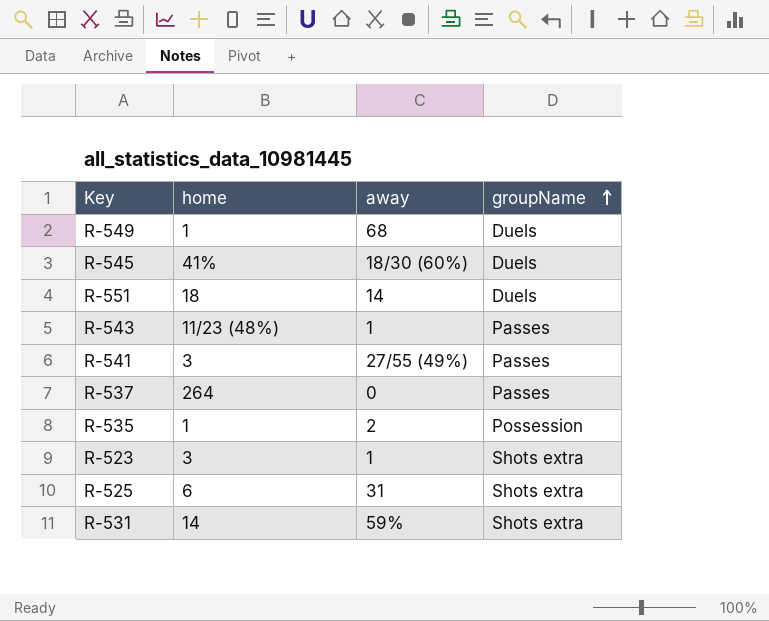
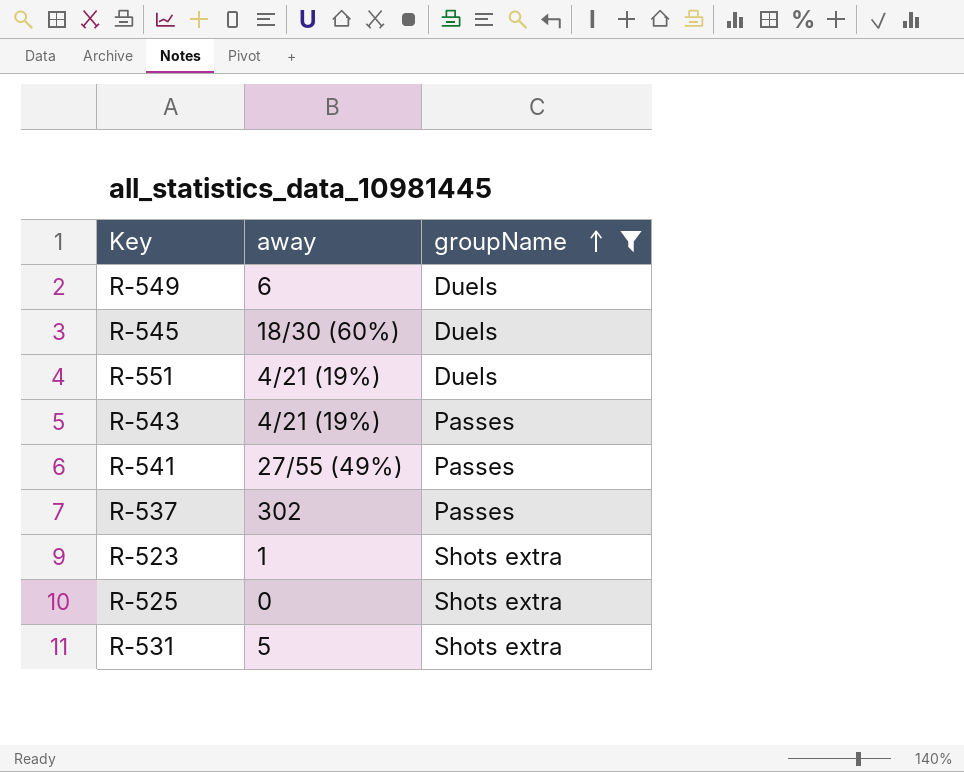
filter: none -> groupName != Possession
column home | position: 2 -> none
R-549 | away: 68 -> 6
R-551 | away: 14 -> 4/21 (19%)
R-543 | away: 1 -> 4/21 (19%)
R-537 | away: 0 -> 302
R-525 | away: 31 -> 0
R-531 | away: 59% -> 5

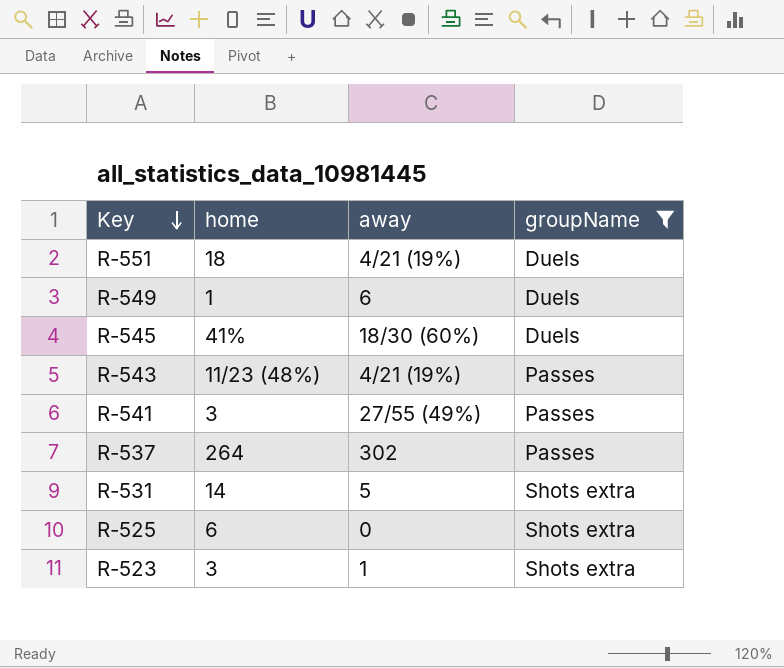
row order: groupName ascending -> Key descending
column home | position: none -> 2

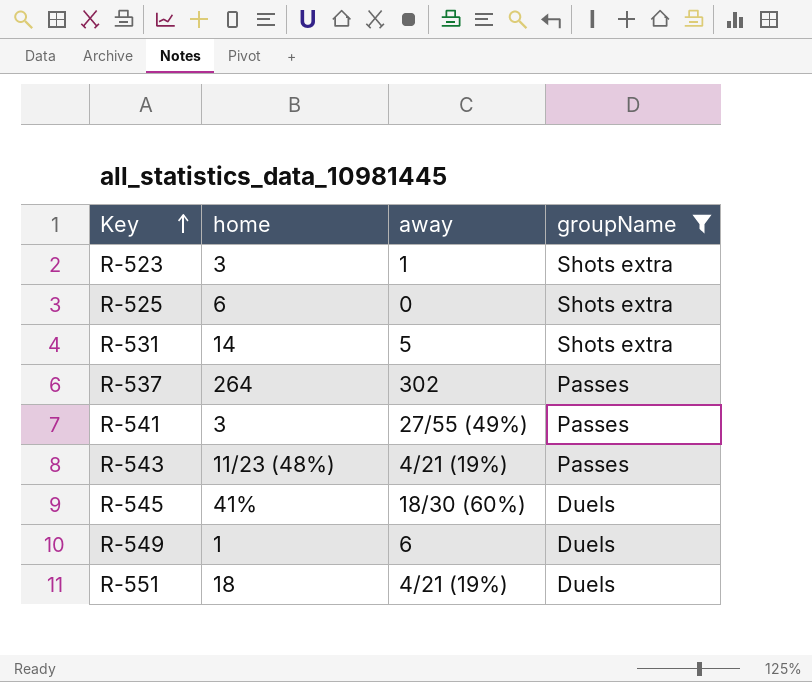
row order: Key descending -> Key ascending

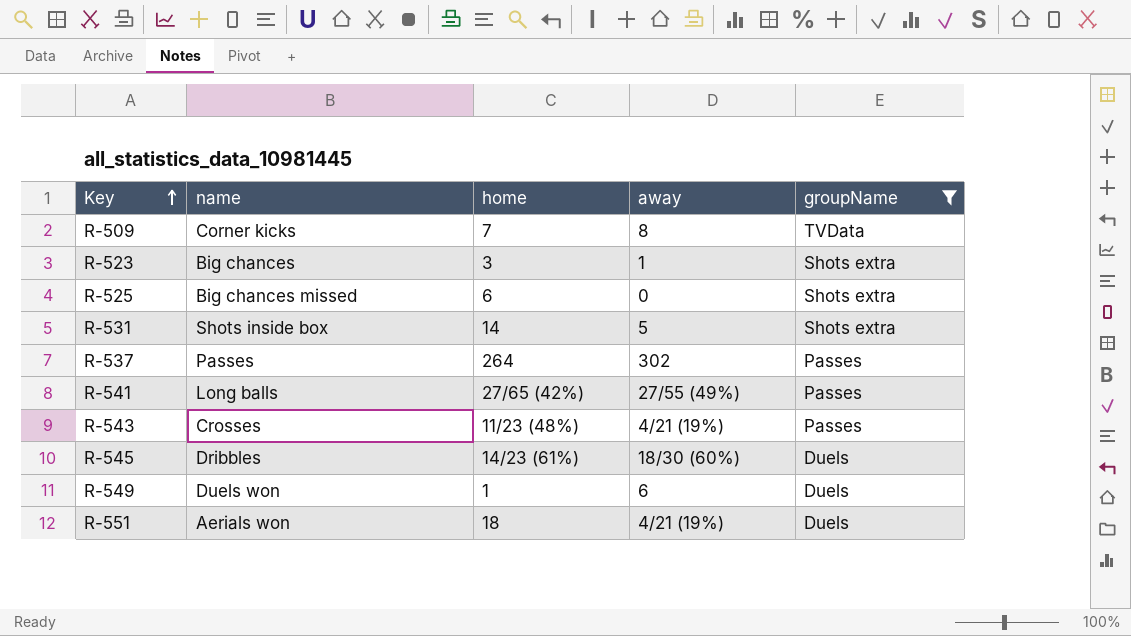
column name | position: none -> 2
row R-509: none -> Corner kicks | 7 | 8 | TVData
R-541 | home: 3 -> 27/65 (42%)
R-545 | home: 41% -> 14/23 (61%)

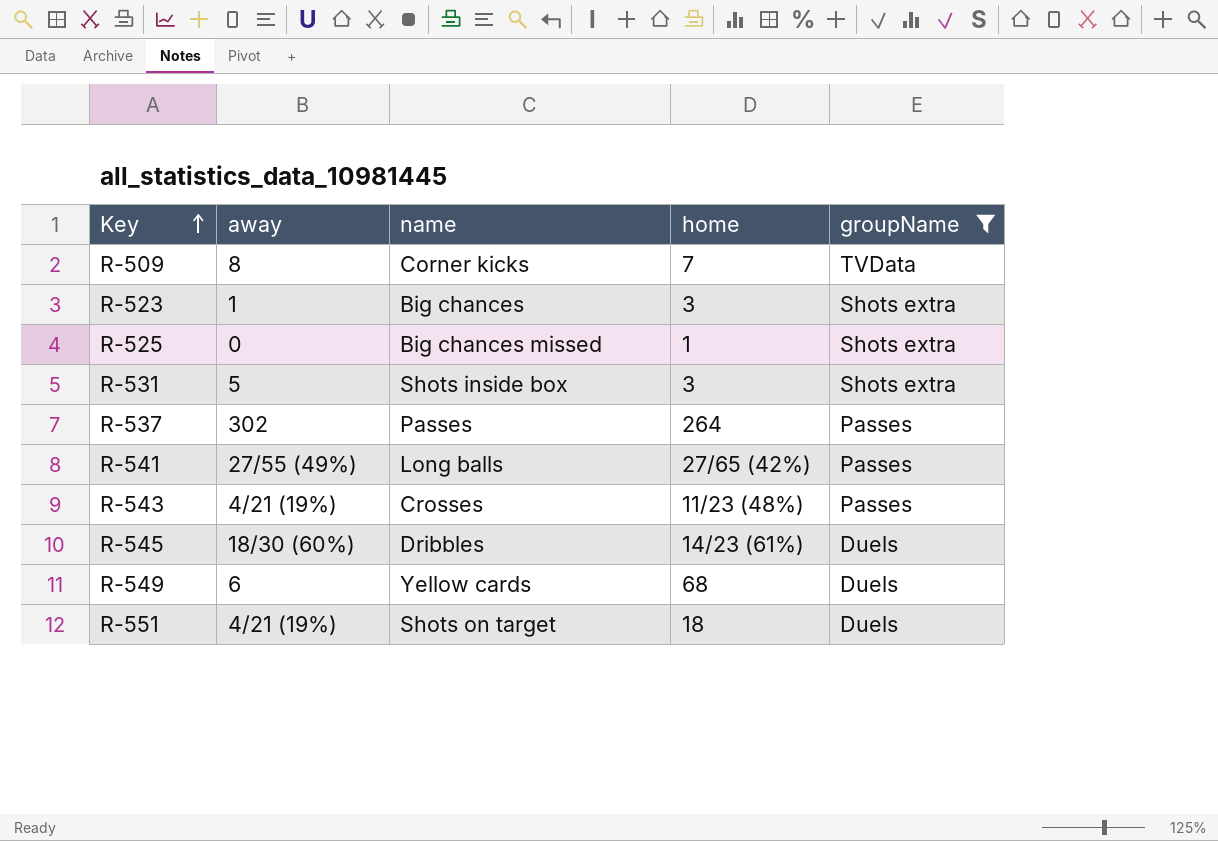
column away | position: 4 -> 2
R-525 | home: 6 -> 1
R-531 | home: 14 -> 3
R-549 | name: Duels won -> Yellow cards
R-549 | home: 1 -> 68
R-551 | name: Aerials won -> Shots on target

